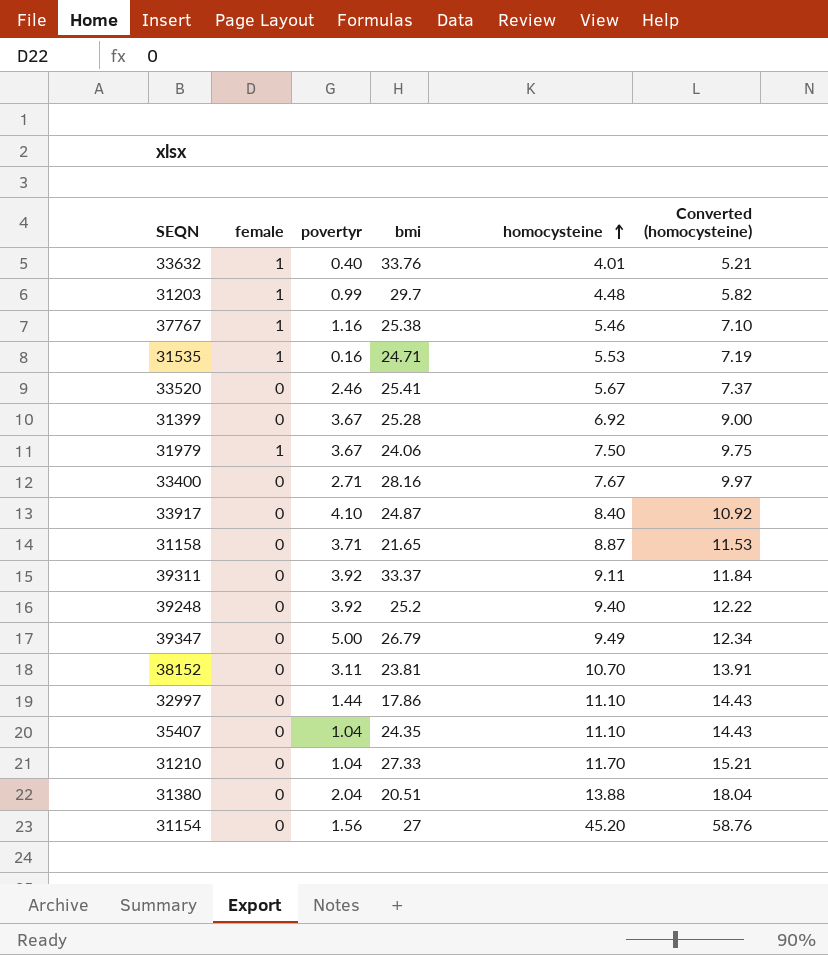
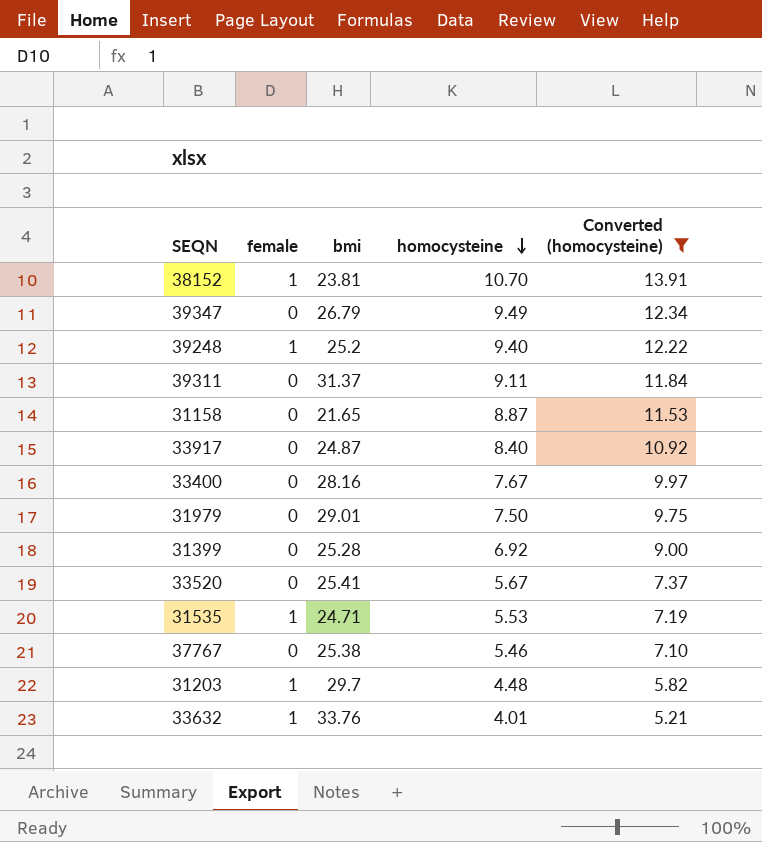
filter: none -> Converted (homocysteine) <= 13.91
row order: homocysteine ascending -> homocysteine descending
column povertyr | position: 3 -> none
38152 | female: 0 -> 1
39248 | female: 0 -> 1
39311 | bmi: 33.37 -> 31.37
31979 | female: 1 -> 0
31979 | bmi: 24.06 -> 29.01
37767 | female: 1 -> 0

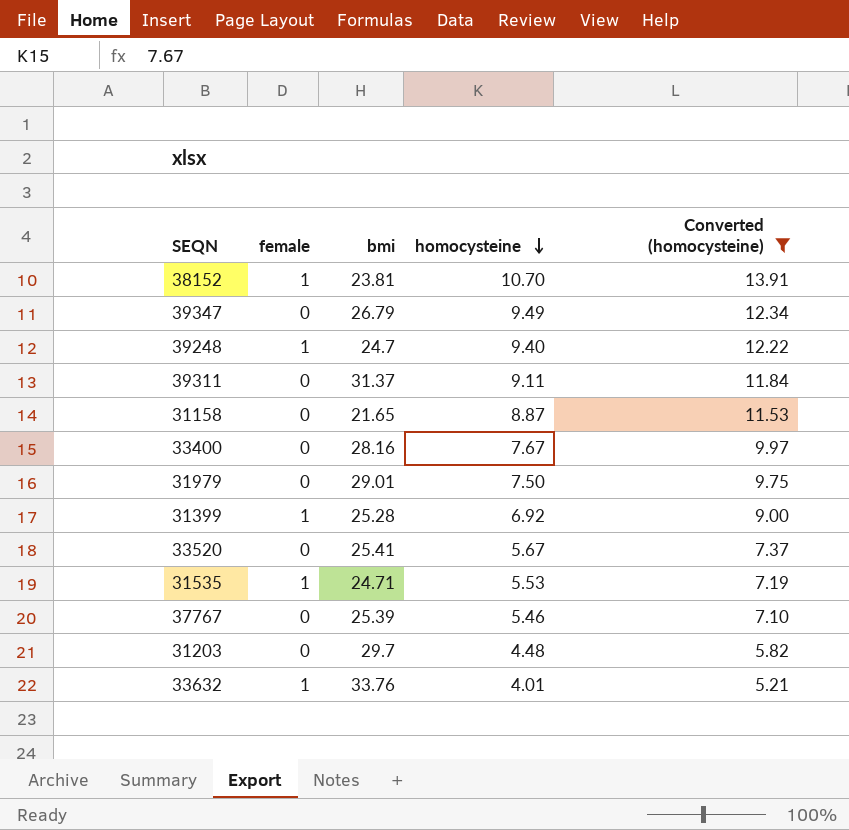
row 33917: 0 | 24.87 | 8.40 | 10.92 -> none
39248 | bmi: 25.2 -> 24.7
31399 | female: 0 -> 1
37767 | bmi: 25.38 -> 25.39
31203 | female: 1 -> 0

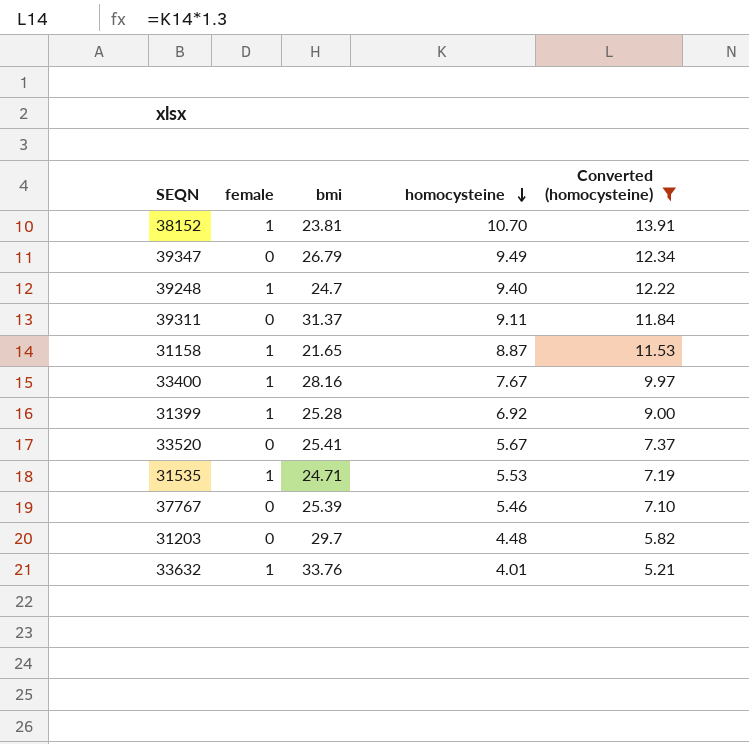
row 31979: 0 | 29.01 | 7.50 | 9.75 -> none
31158 | female: 0 -> 1
33400 | female: 0 -> 1

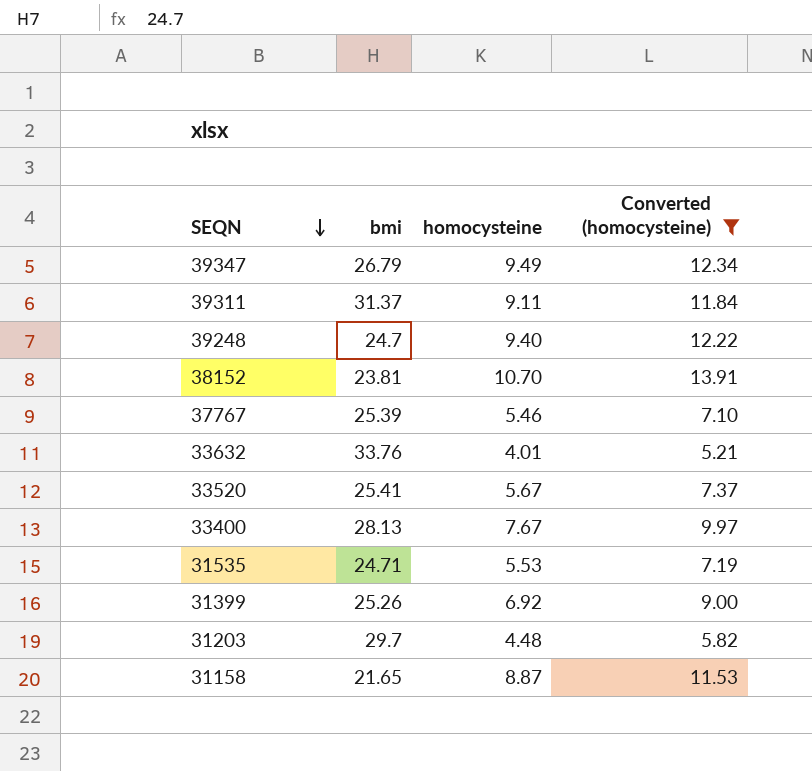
row order: homocysteine descending -> SEQN descending
column female | position: 2 -> none
33400 | bmi: 28.16 -> 28.13
31399 | bmi: 25.28 -> 25.26

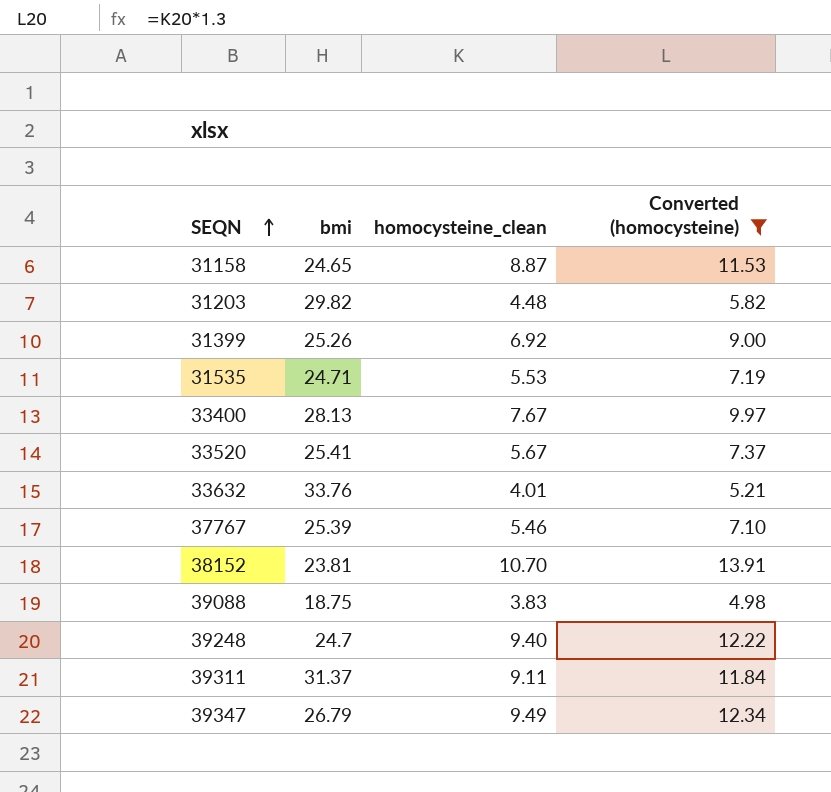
row order: SEQN descending -> SEQN ascending
column name: homocysteine -> homocysteine_clean
31158 | bmi: 21.65 -> 24.65
31203 | bmi: 29.7 -> 29.82
row 39088: none -> 18.75 | 3.83 | 4.98

